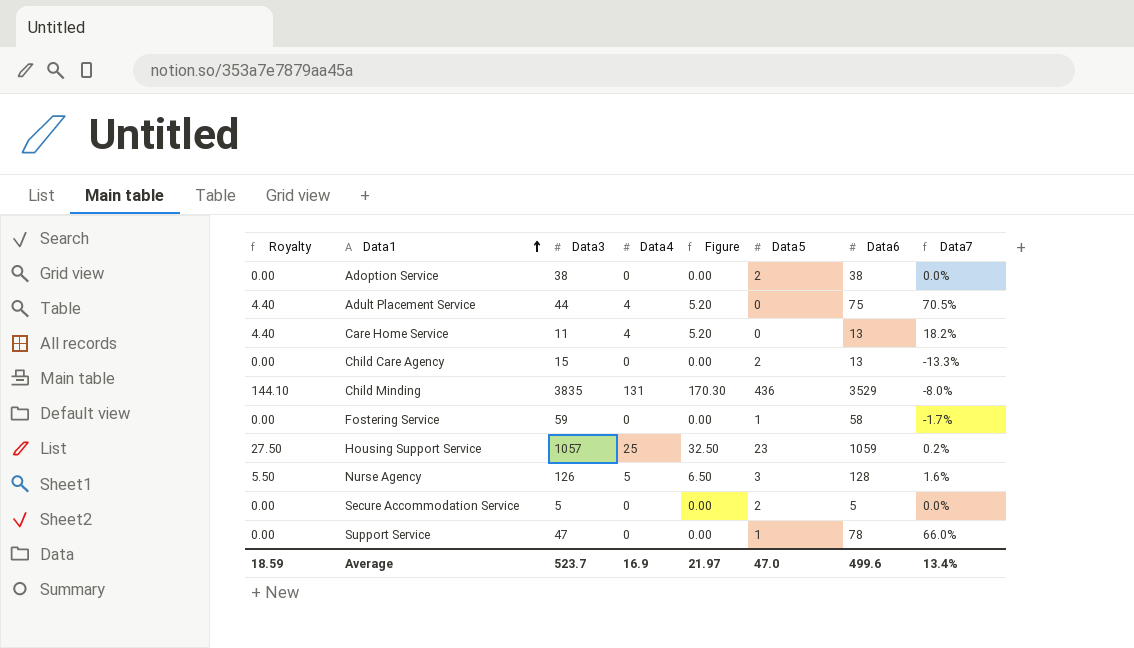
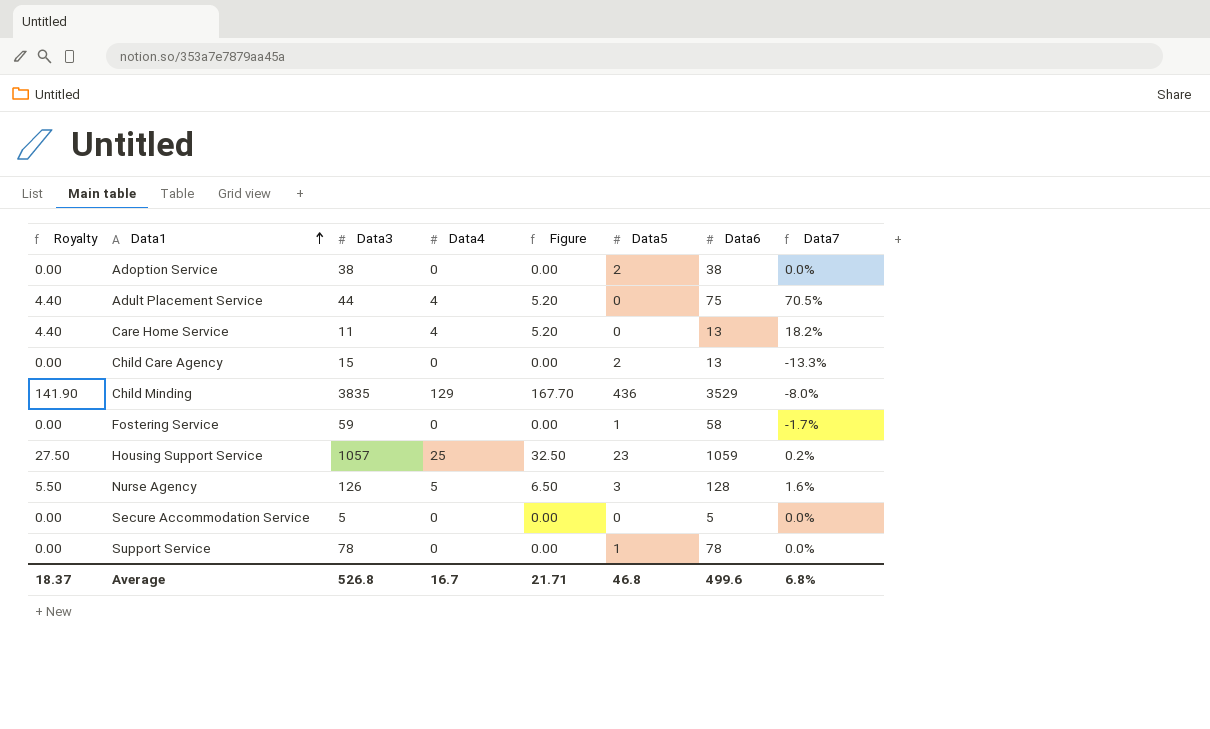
Child Minding | Royalty: 144.10 -> 141.90
Child Minding | Data4: 131 -> 129
Child Minding | Figure: 170.30 -> 167.70
Secure Accommodation Service | Data5: 2 -> 0
Support Service | Data3: 47 -> 78
Support Service | Data7: 66.0% -> 0.0%
Average | Royalty: 18.59 -> 18.37
Average | Data3: 523.7 -> 526.8
Average | Data4: 16.9 -> 16.7
Average | Figure: 21.97 -> 21.71
Average | Data5: 47.0 -> 46.8
Average | Data7: 13.4% -> 6.8%

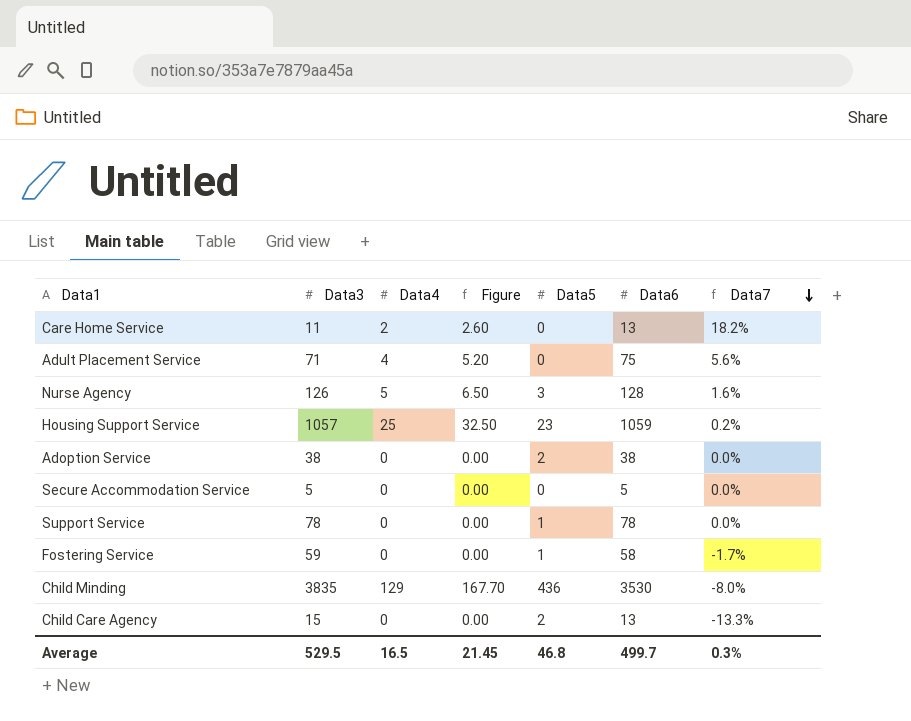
row order: Data1 ascending -> Data7 descending
column Royalty | formula: [Data4] * 1.1 -> none
Care Home Service | Data4: 4 -> 2
Care Home Service | Figure: 5.20 -> 2.60
Adult Placement Service | Data3: 44 -> 71
Adult Placement Service | Data7: 70.5% -> 5.6%
Child Minding | Data6: 3529 -> 3530
Average | Data3: 526.8 -> 529.5
Average | Data4: 16.7 -> 16.5
Average | Figure: 21.71 -> 21.45
Average | Data6: 499.6 -> 499.7
Average | Data7: 6.8% -> 0.3%

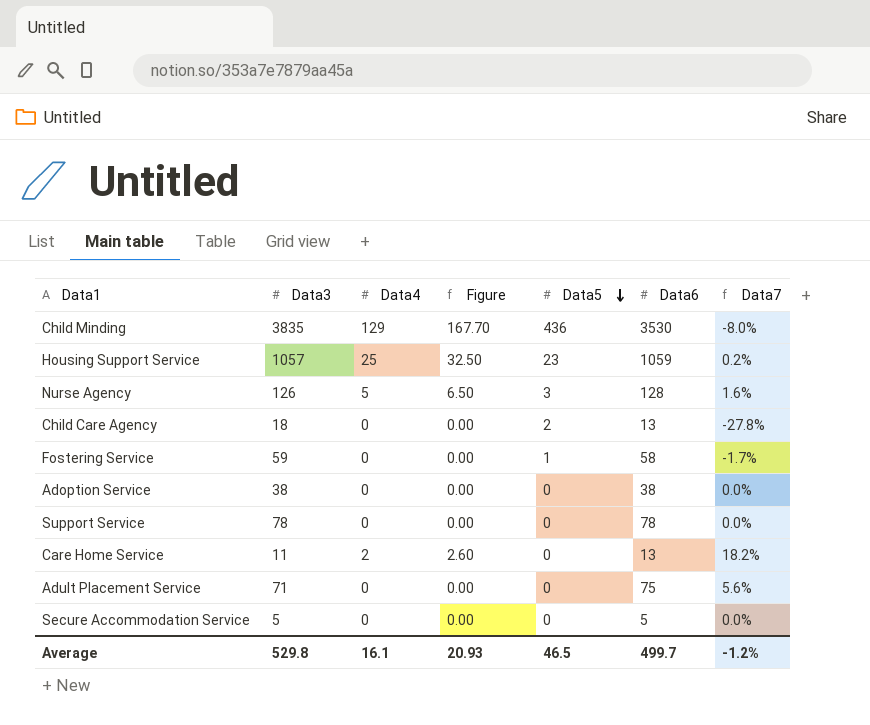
row order: Data7 descending -> Data5 descending
Child Care Agency | Data3: 15 -> 18
Child Care Agency | Data7: -13.3% -> -27.8%
Adoption Service | Data5: 2 -> 0
Support Service | Data5: 1 -> 0
Adult Placement Service | Data4: 4 -> 0
Adult Placement Service | Figure: 5.20 -> 0.00
Average | Data3: 529.5 -> 529.8
Average | Data4: 16.5 -> 16.1
Average | Figure: 21.45 -> 20.93
Average | Data5: 46.8 -> 46.5
Average | Data7: 0.3% -> -1.2%

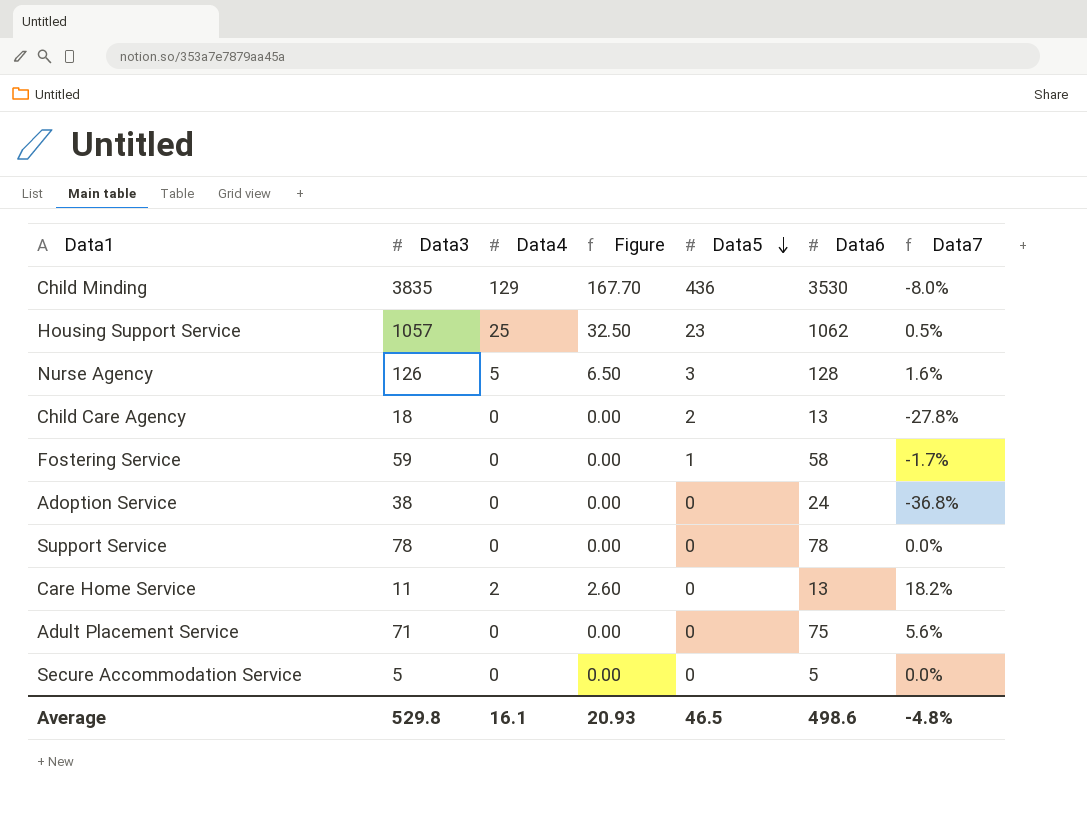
Housing Support Service | Data6: 1059 -> 1062
Housing Support Service | Data7: 0.2% -> 0.5%
Adoption Service | Data6: 38 -> 24
Adoption Service | Data7: 0.0% -> -36.8%
Average | Data6: 499.7 -> 498.6
Average | Data7: -1.2% -> -4.8%

